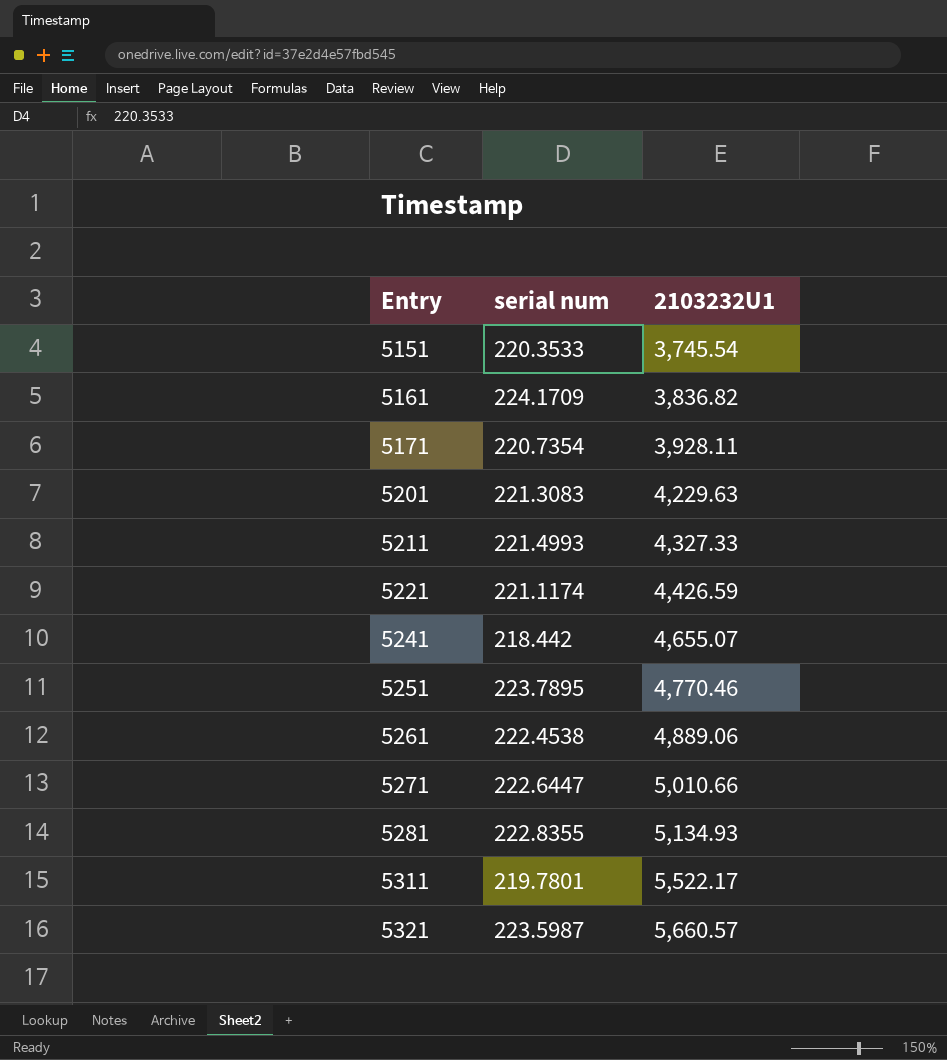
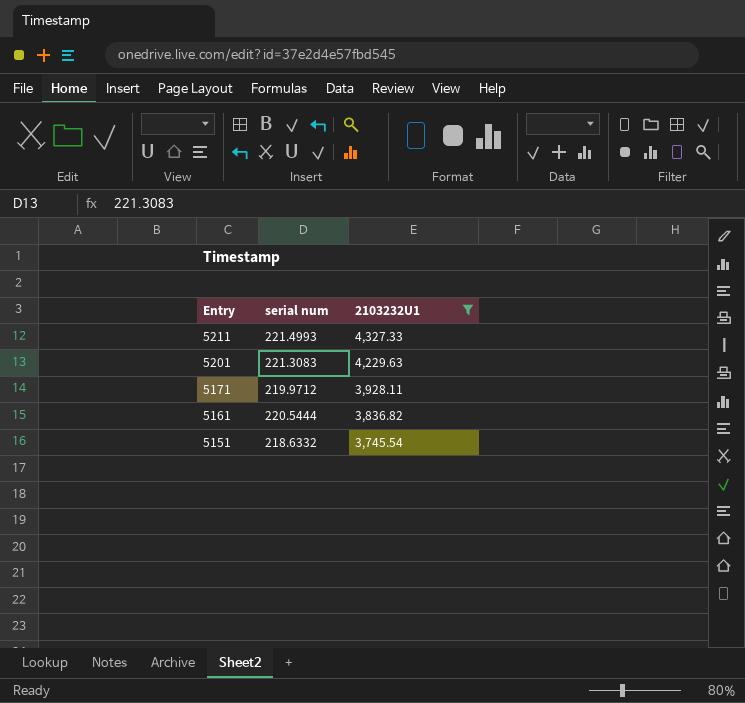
filter: none -> 2103232U1 <= 4,327.33
row order: Entry ascending -> Entry descending
5171 | serial num: 220.7354 -> 219.9712
5161 | serial num: 224.1709 -> 220.5444
5151 | serial num: 220.3533 -> 218.6332

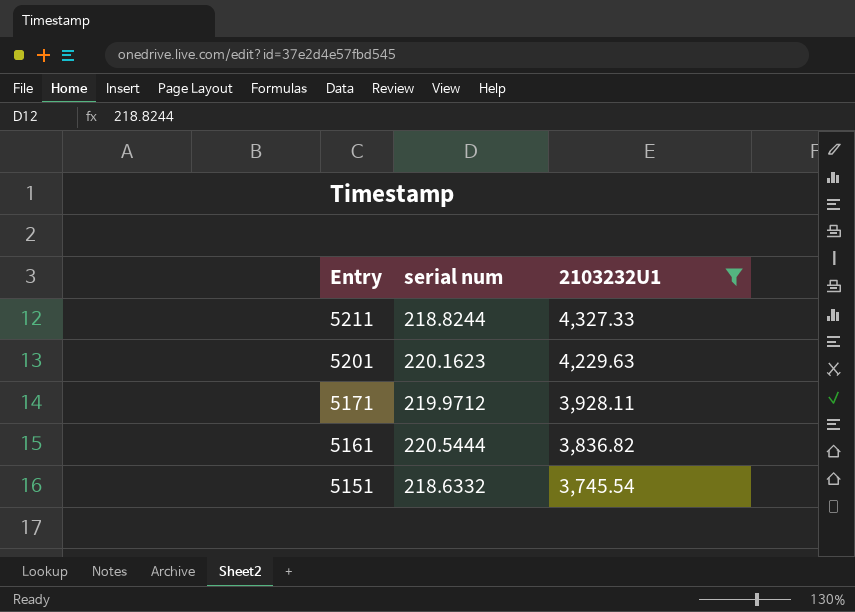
5211 | serial num: 221.4993 -> 218.8244
5201 | serial num: 221.3083 -> 220.1623

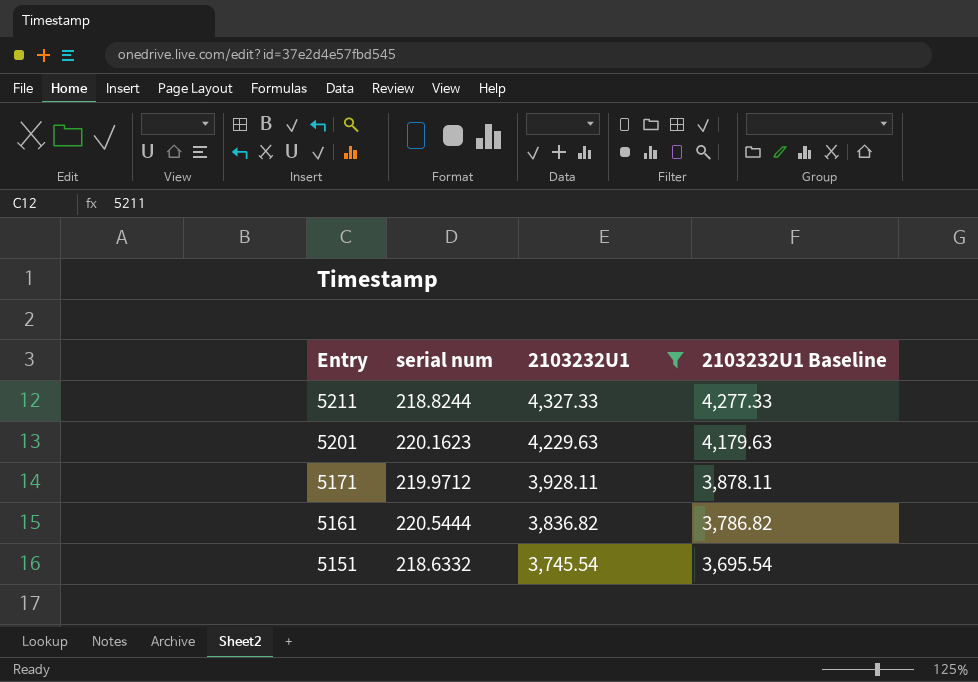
column 2103232U1 Baseline | formula: none -> [2103232U1] - 50

